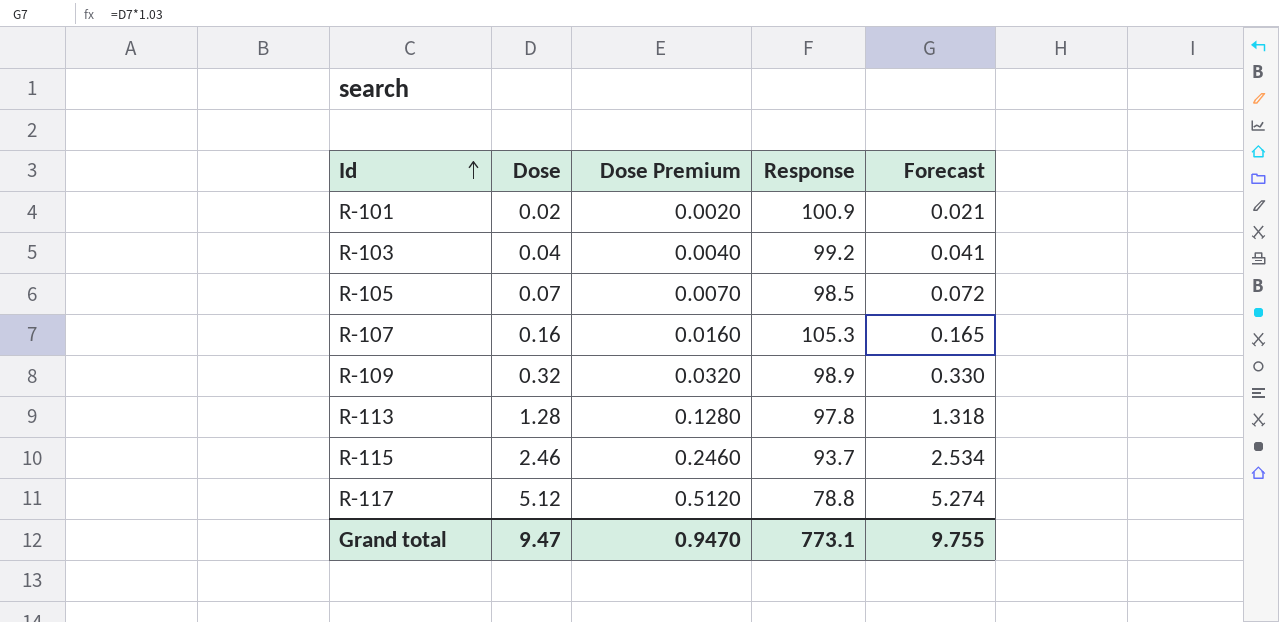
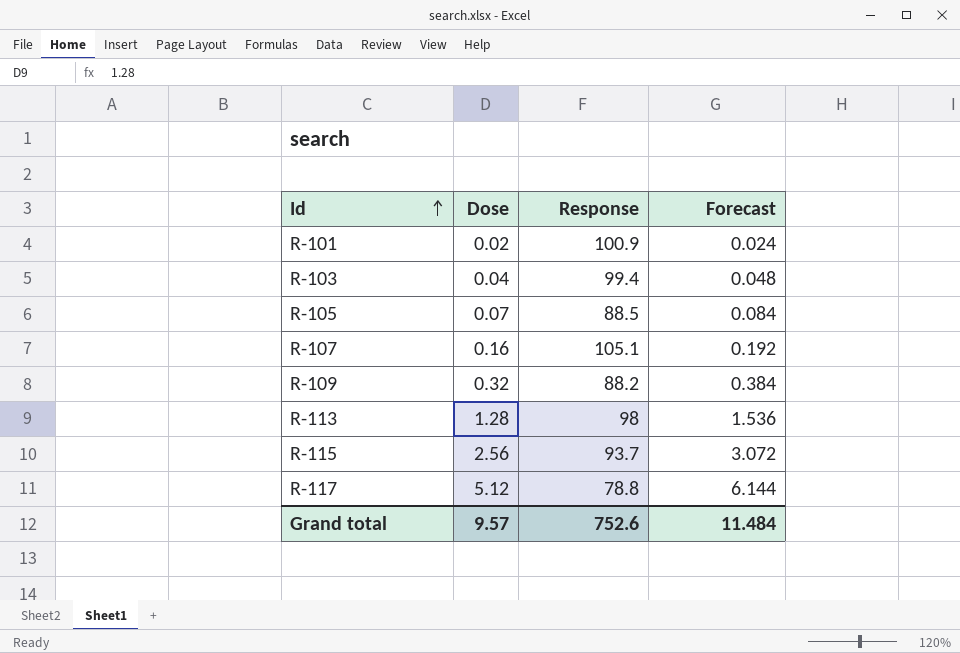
column Dose Premium | formula: [Dose] * 0.1 -> none
column Forecast | formula: [Dose] * 1.03 -> [Dose] * 1.2
R-103 | Response: 99.2 -> 99.4
R-105 | Response: 98.5 -> 88.5
R-107 | Response: 105.3 -> 105.1
R-109 | Response: 98.9 -> 88.2
R-113 | Response: 97.8 -> 98
R-115 | Dose: 2.46 -> 2.56
Grand total | Dose: 9.47 -> 9.57
Grand total | Response: 773.1 -> 752.6
Grand total | Forecast: 9.755 -> 11.484

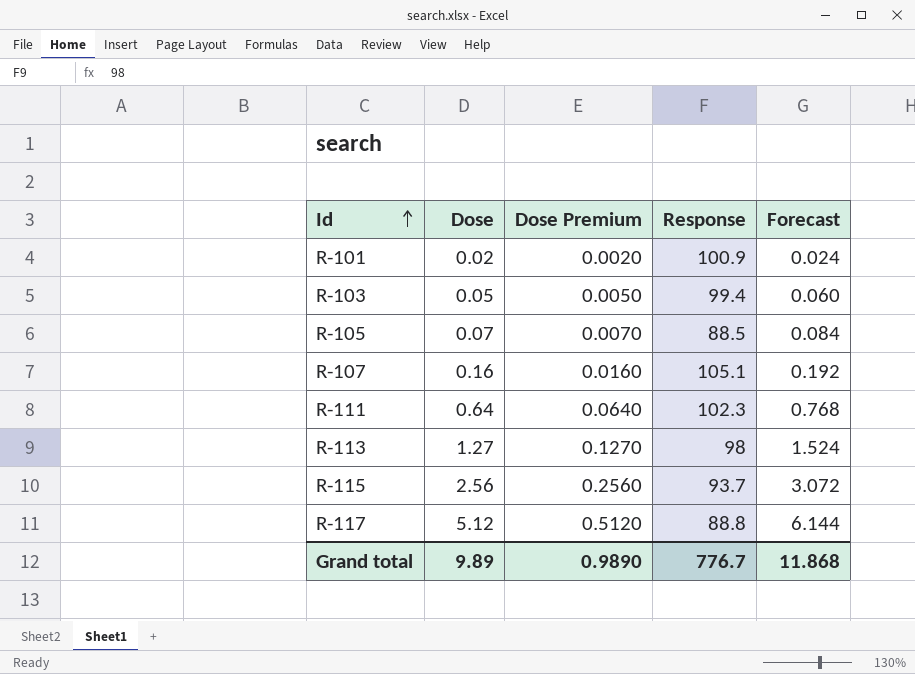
column Dose Premium | formula: none -> [Dose] * 0.1
row R-109: 0.32 | 88.2 | 0.384 -> none
R-103 | Dose: 0.04 -> 0.05
R-103 | Forecast: 0.048 -> 0.060
row R-111: none -> 0.64 | 0.0640 | 102.3 | 0.768
R-113 | Dose: 1.28 -> 1.27
R-113 | Forecast: 1.536 -> 1.524
R-117 | Response: 78.8 -> 88.8
Grand total | Dose: 9.57 -> 9.89
Grand total | Response: 752.6 -> 776.7
Grand total | Forecast: 11.484 -> 11.868

